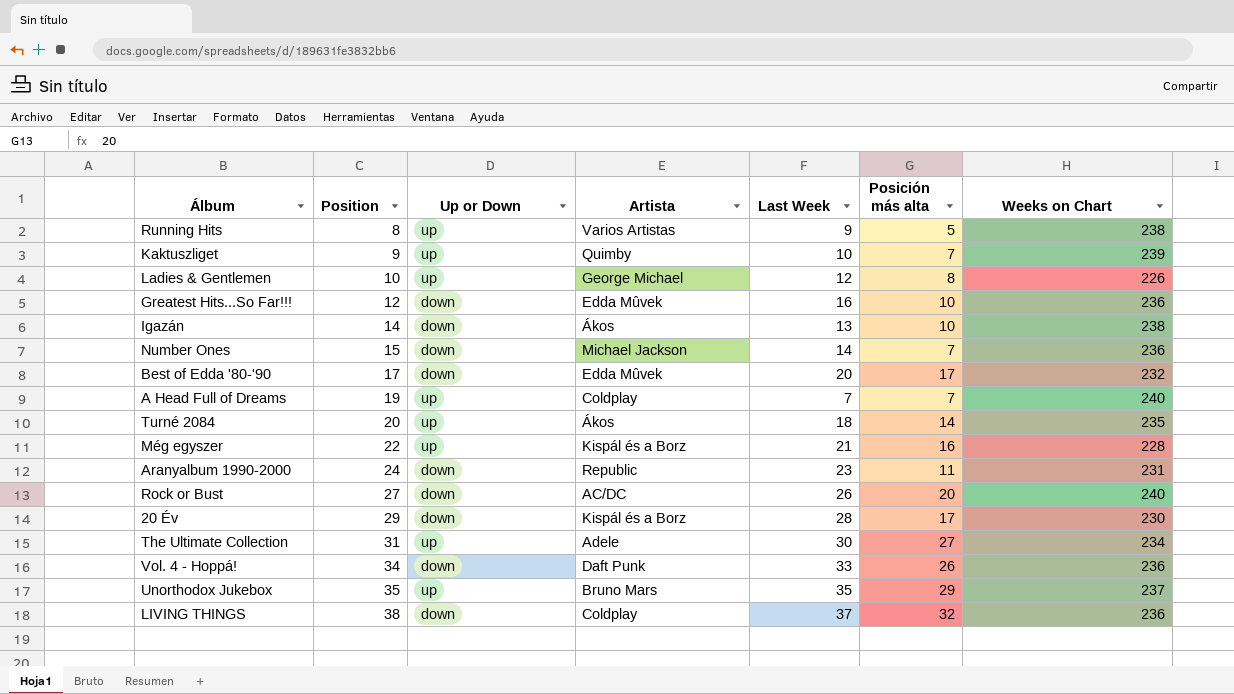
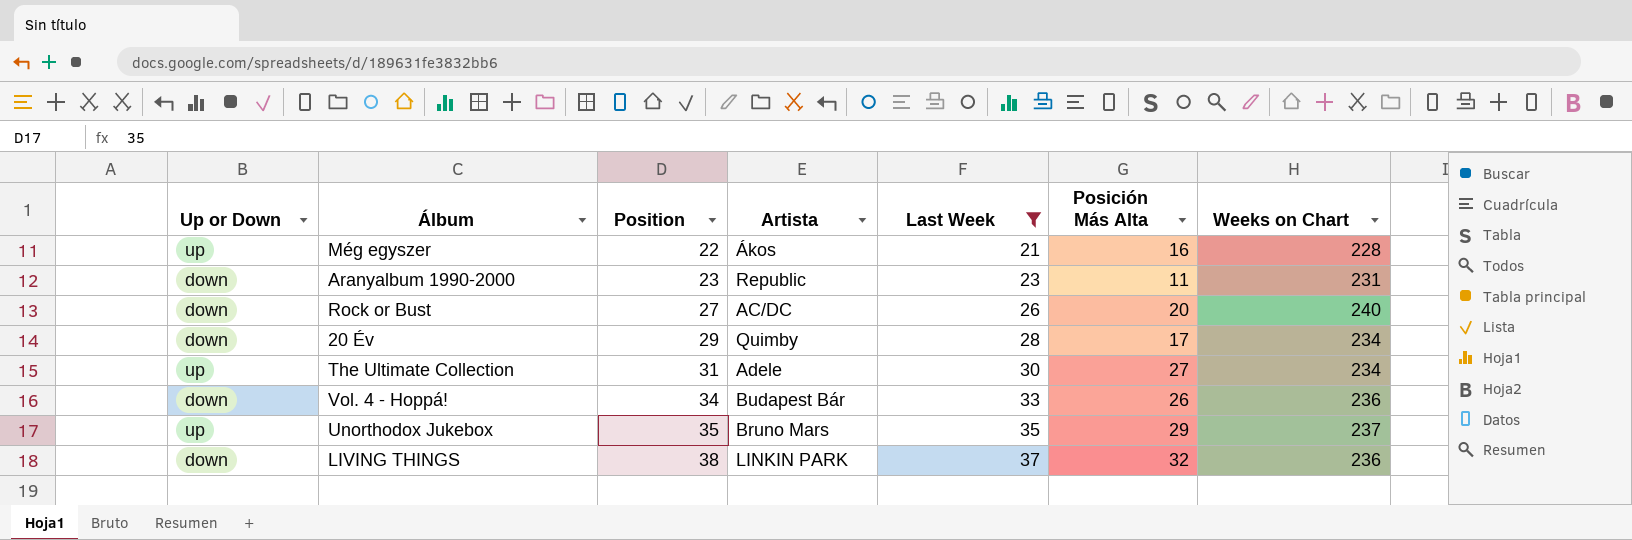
filter: none -> Last Week >= 21
column Up or Down | position: 3 -> 1
column name: Posición más alta -> Posición Más Alta
Még egyszer | Artista: Kispál és a Borz -> Ákos
Aranyalbum 1990-2000 | Position: 24 -> 23
20 Év | Artista: Kispál és a Borz -> Quimby
20 Év | Weeks on Chart: 230 -> 234
Vol. 4 - Hoppá! | Artista: Daft Punk -> Budapest Bár
LIVING THINGS | Artista: Coldplay -> LINKIN PARK

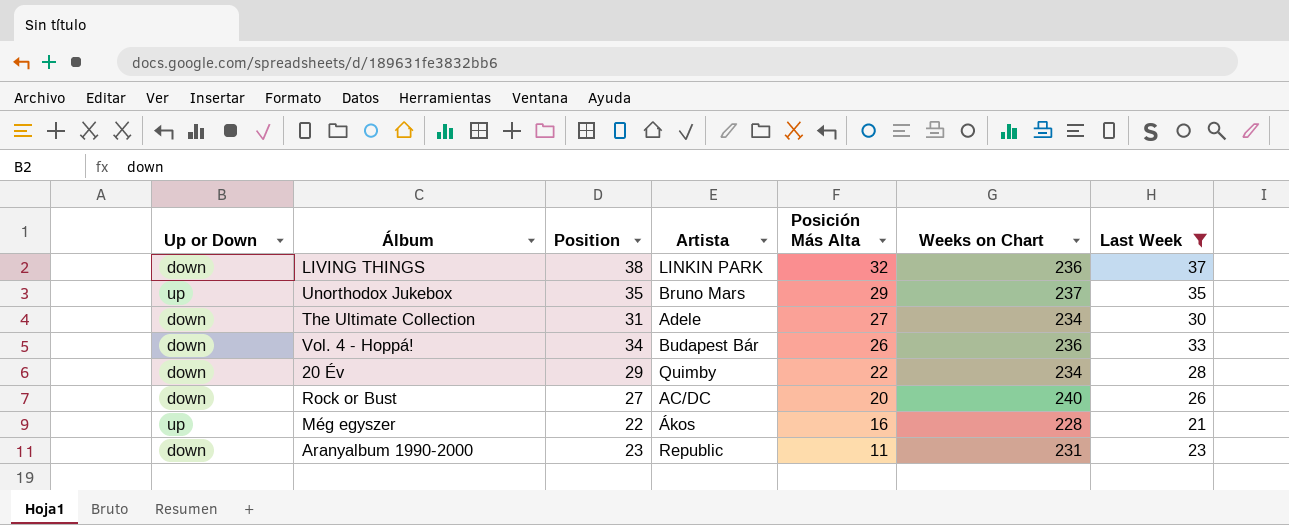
row order: Position ascending -> Posición Más Alta descending
column Last Week | position: 5 -> 7
The Ultimate Collection | Up or Down: up -> down
20 Év | Posición Más Alta: 17 -> 22

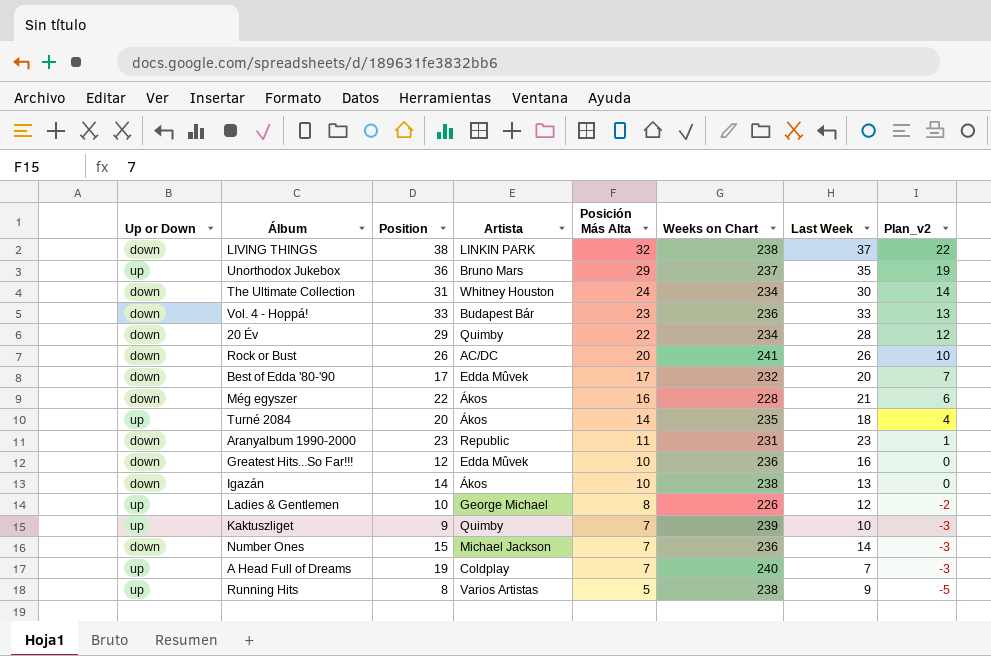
filter: Last Week >= 21 -> none
column Plan_v2 | formula: none -> [Posición Más Alta] - 10
LIVING THINGS | Weeks on Chart: 236 -> 238
Unorthodox Jukebox | Position: 35 -> 36
The Ultimate Collection | Artista: Adele -> Whitney Houston
The Ultimate Collection | Posición Más Alta: 27 -> 24
Vol. 4 - Hoppá! | Position: 34 -> 33
Vol. 4 - Hoppá! | Posición Más Alta: 26 -> 23
Rock or Bust | Position: 27 -> 26
Rock or Bust | Weeks on Chart: 240 -> 241
Még egyszer | Up or Down: up -> down

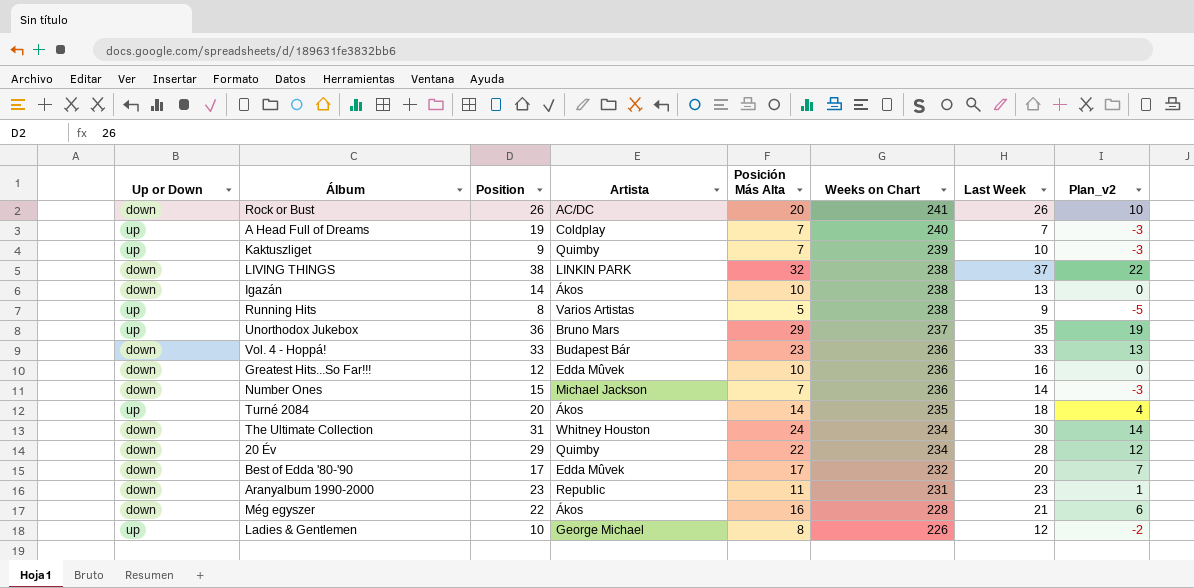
row order: Posición Más Alta descending -> Weeks on Chart descending

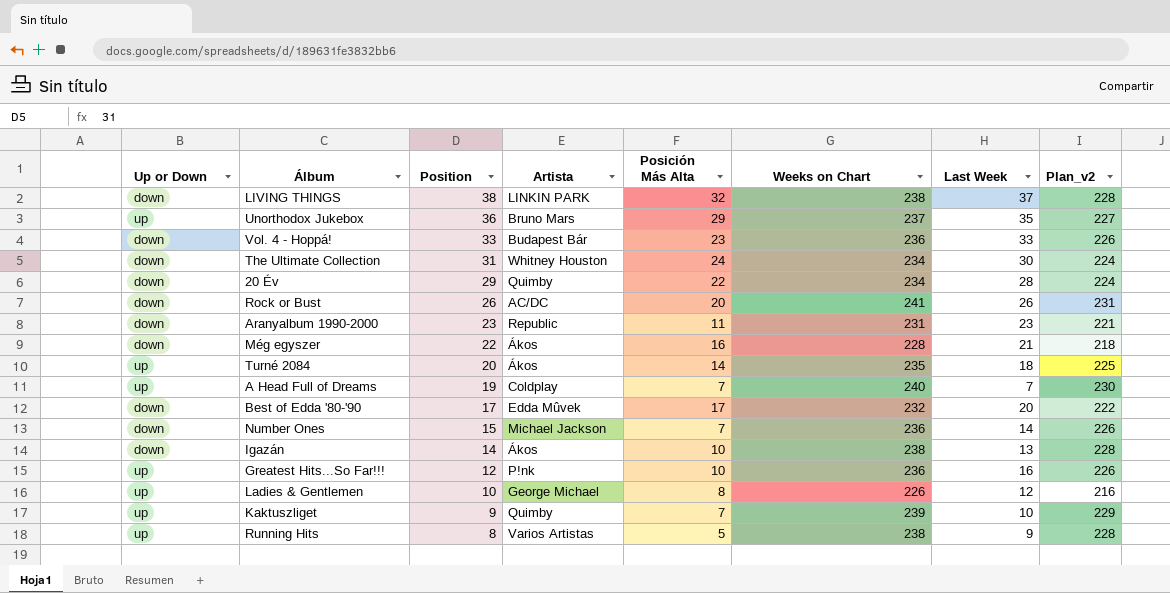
row order: Weeks on Chart descending -> Position descending
column Plan_v2 | formula: [Posición Más Alta] - 10 -> [Weeks on Chart] - 10
Greatest Hits...So Far!!! | Up or Down: down -> up
Greatest Hits...So Far!!! | Artista: Edda Mûvek -> P!nk

